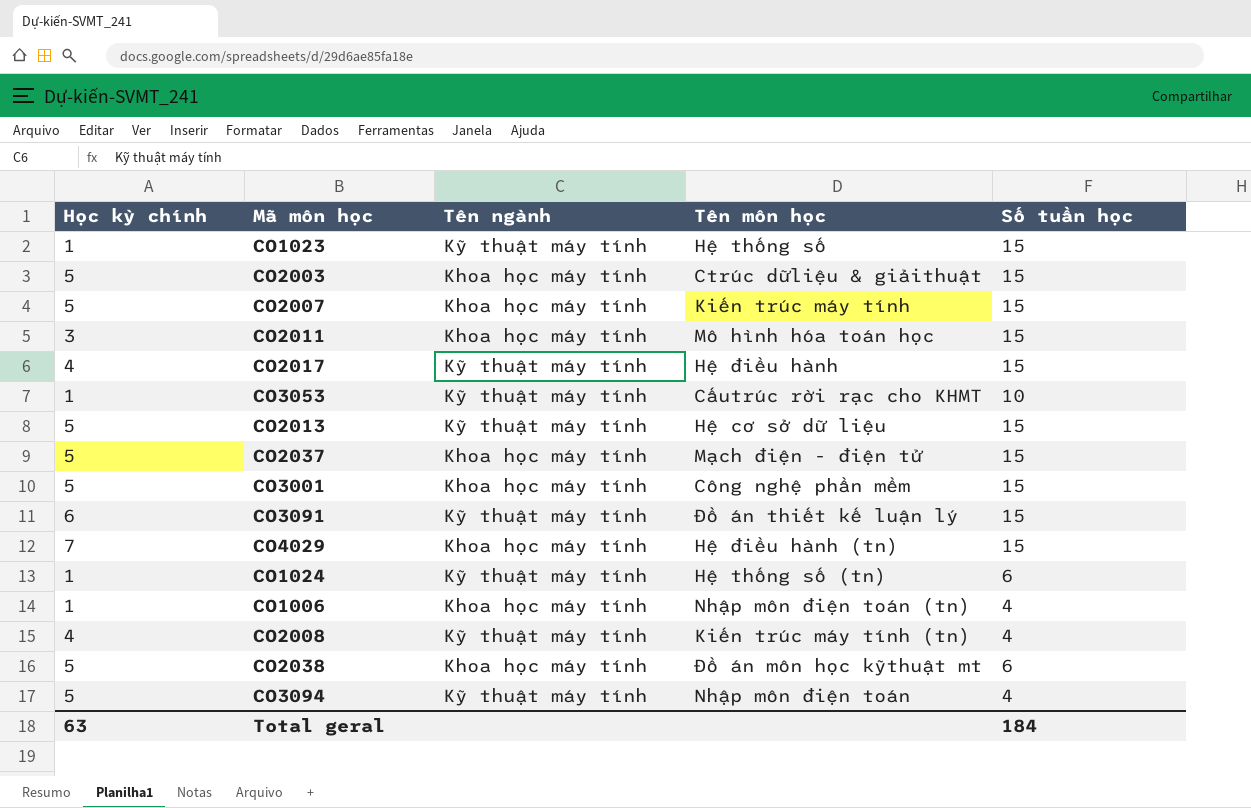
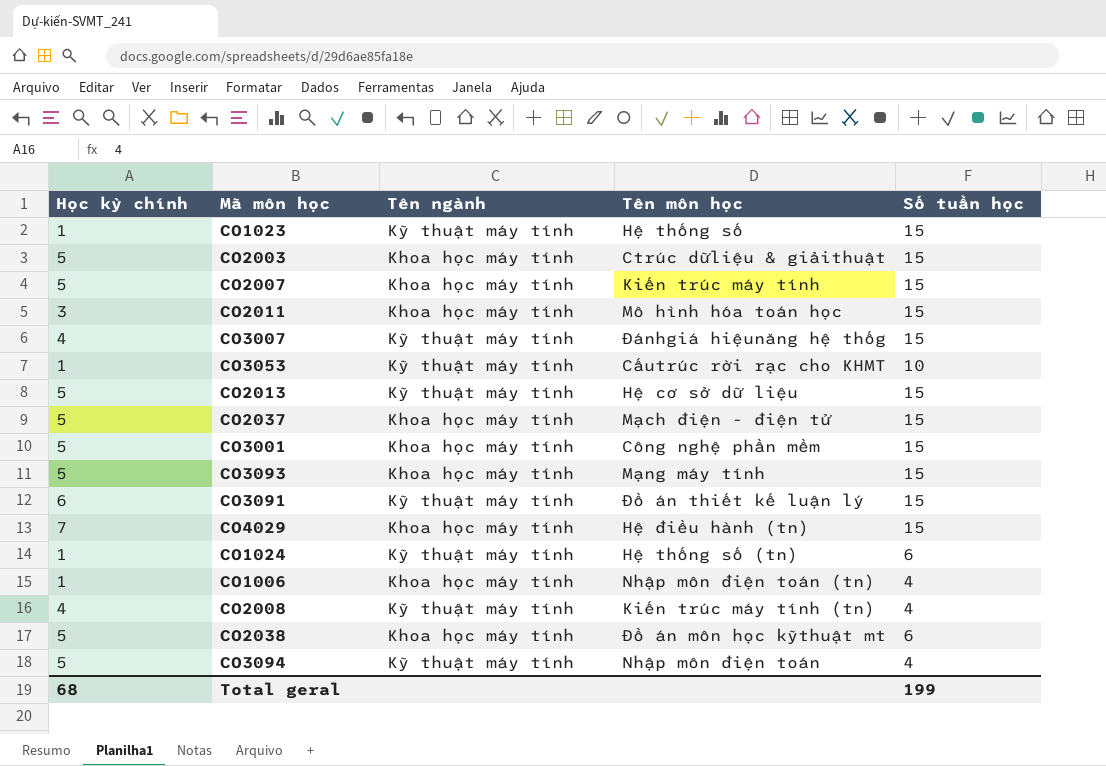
row CO2017: 4 | Kỹ thuật máy tính | Hệ điều hành | 15 -> none
row CO3007: none -> 4 | Kỹ thuật máy tính | Đánhgiá hiệunăng hệ thốg | 15
row CO3093: none -> 5 | Khoa học máy tính | Mạng máy tính | 15
Total geral | Học kỳ chính: 63 -> 68
Total geral | Số tuần học: 184 -> 199

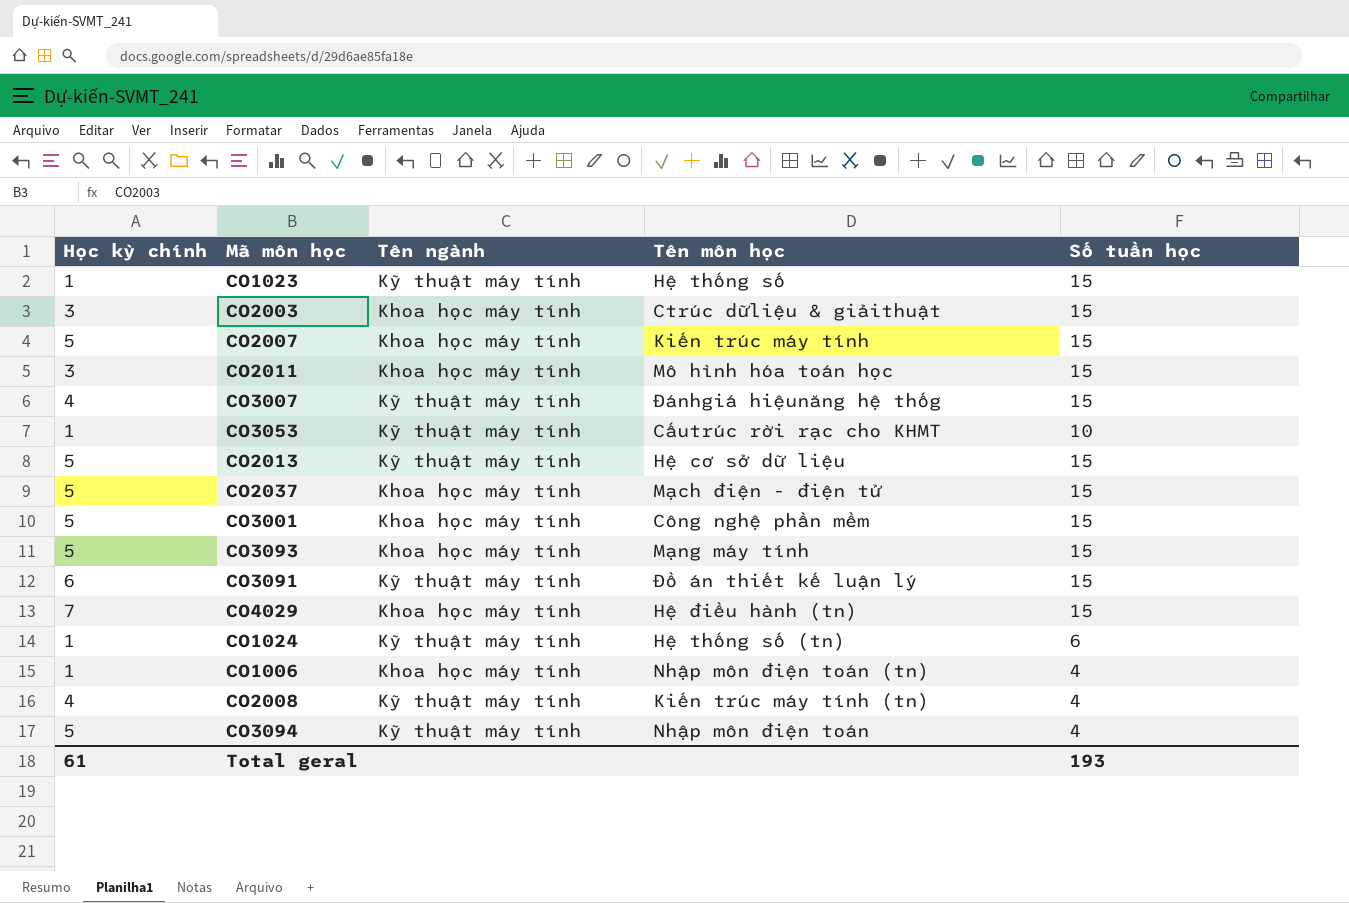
row CO2038: 5 | Khoa học máy tính | Đồ án môn học kỹthuật mt | 6 -> none
CO2003 | Học kỳ chính: 5 -> 3
Total geral | Học kỳ chính: 68 -> 61
Total geral | Số tuần học: 199 -> 193

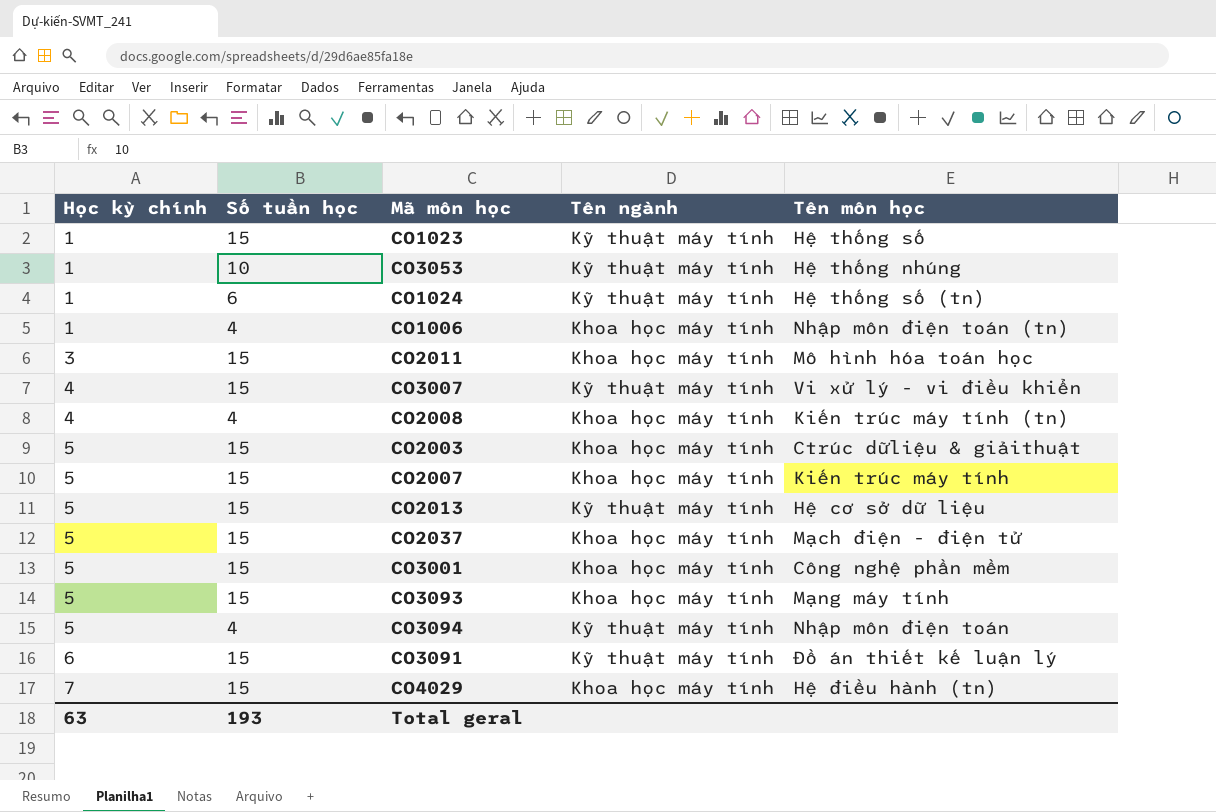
row order: none -> Học kỳ chính ascending
column Số tuần học | position: 5 -> 2
CO3053 | Tên môn học: Cấutrúc rời rạc cho KHMT -> Hệ thống nhúng
CO3007 | Tên môn học: Đánhgiá hiệunăng hệ thốg -> Vi xử lý - vi điều khiển
CO2008 | Tên ngành: Kỹ thuật máy tính -> Khoa học máy tính
CO2003 | Học kỳ chính: 3 -> 5
Total geral | Học kỳ chính: 61 -> 63

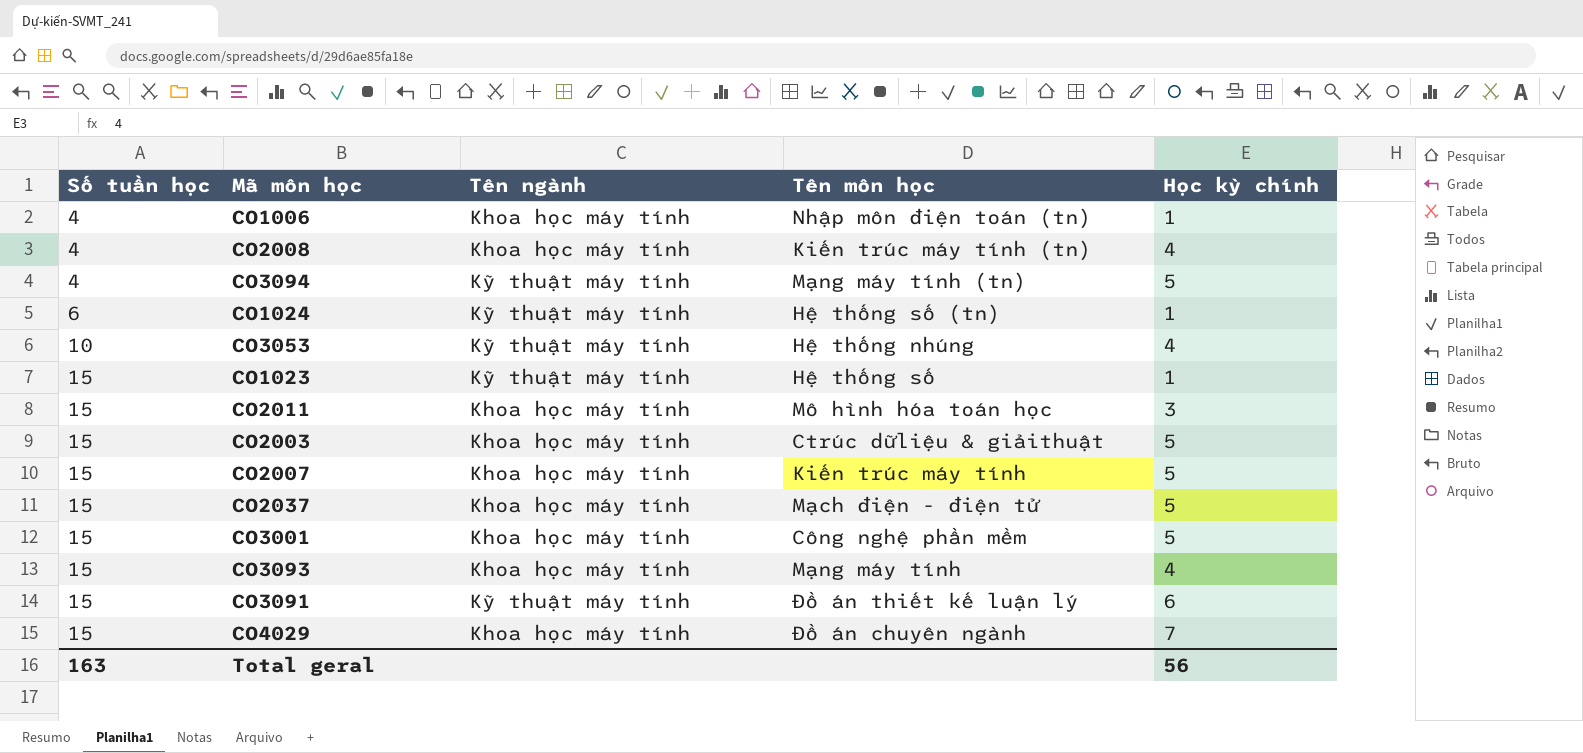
row order: Học kỳ chính ascending -> Số tuần học ascending
column Học kỳ chính | position: 1 -> 5
row CO3007: 4 | 15 | Kỹ thuật máy tính | Vi xử lý - vi điều khiển -> none
row CO2013: 5 | 15 | Kỹ thuật máy tính | Hệ cơ sở dữ liệu -> none
CO3094 | Tên môn học: Nhập môn điện toán -> Mạng máy tính (tn)
CO3053 | Học kỳ chính: 1 -> 4
CO3093 | Học kỳ chính: 5 -> 4
CO4029 | Tên môn học: Hệ điều hành (tn) -> Đồ án chuyên ngành
Total geral | Số tuần học: 193 -> 163
Total geral | Học kỳ chính: 63 -> 56

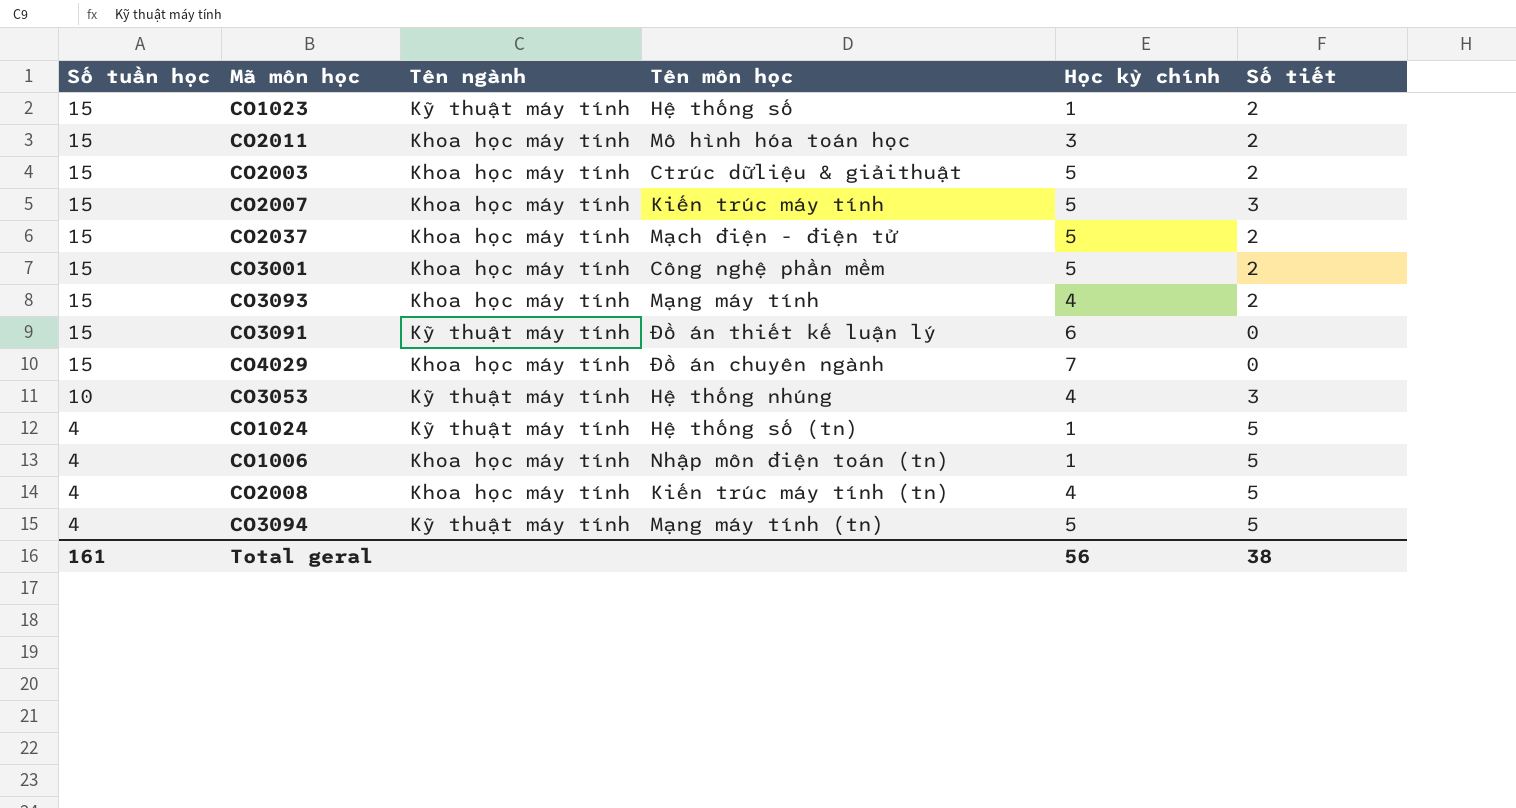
row order: Số tuần học ascending -> Số tuần học descending
column Số tiết | position: none -> 6
CO1024 | Số tuần học: 6 -> 4
Total geral | Số tuần học: 163 -> 161

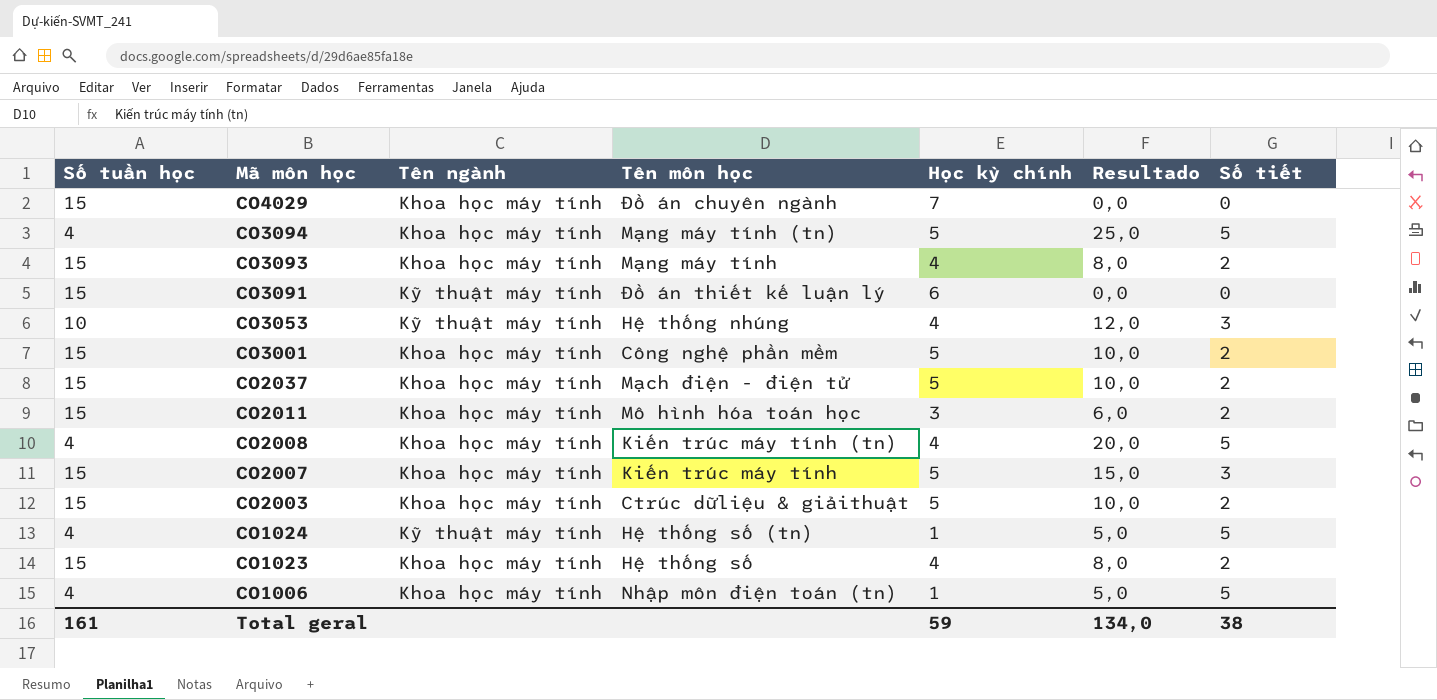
row order: Số tuần học descending -> Mã môn học descending
column Resultado | formula: none -> [Học kỳ chính] * [Số tiết]
CO3094 | Tên ngành: Kỹ thuật máy tính -> Khoa học máy tính
CO1023 | Tên ngành: Kỹ thuật máy tính -> Khoa học máy tính
CO1023 | Học kỳ chính: 1 -> 4
Total geral | Học kỳ chính: 56 -> 59

